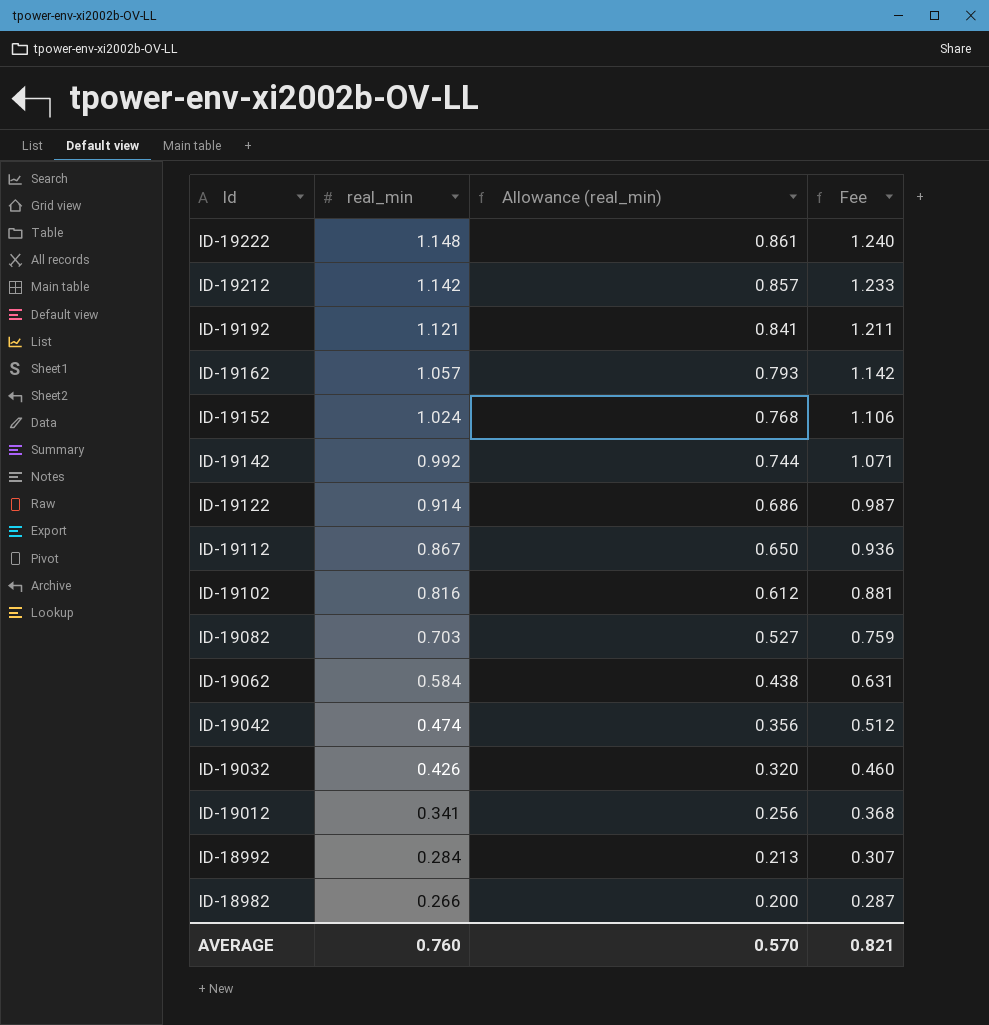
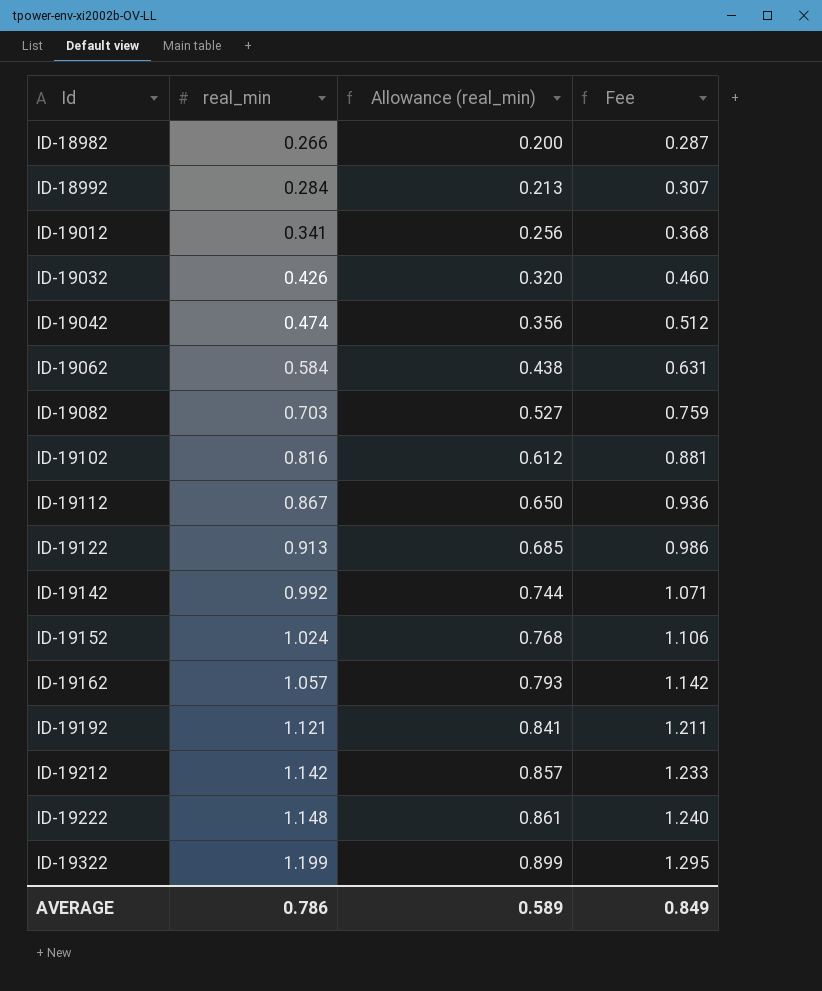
row order: Id descending -> Id ascending
ID-19122 | real_min: 0.914 -> 0.913
ID-19122 | Allowance (real_min): 0.686 -> 0.685
ID-19122 | Fee: 0.987 -> 0.986
row ID-19322: none -> 1.199 | 0.899 | 1.295
AVERAGE | real_min: 0.760 -> 0.786
AVERAGE | Allowance (real_min): 0.570 -> 0.589
AVERAGE | Fee: 0.821 -> 0.849

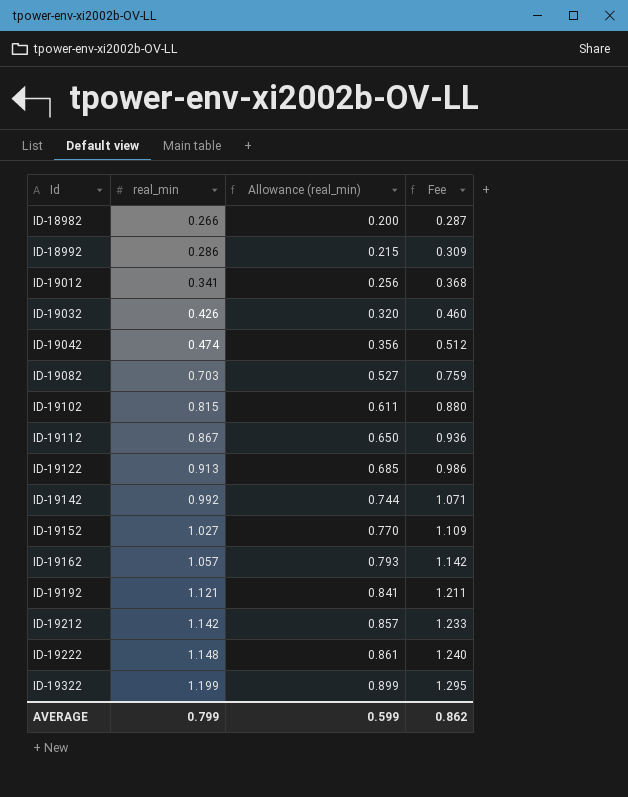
row ID-19062: 0.584 | 0.438 | 0.631 -> none
ID-18992 | real_min: 0.284 -> 0.286
ID-18992 | Allowance (real_min): 0.213 -> 0.215
ID-18992 | Fee: 0.307 -> 0.309
ID-19102 | real_min: 0.816 -> 0.815
ID-19102 | Allowance (real_min): 0.612 -> 0.611
ID-19102 | Fee: 0.881 -> 0.880
ID-19152 | real_min: 1.024 -> 1.027
ID-19152 | Allowance (real_min): 0.768 -> 0.770
ID-19152 | Fee: 1.106 -> 1.109
AVERAGE | real_min: 0.786 -> 0.799
AVERAGE | Allowance (real_min): 0.589 -> 0.599
AVERAGE | Fee: 0.849 -> 0.862

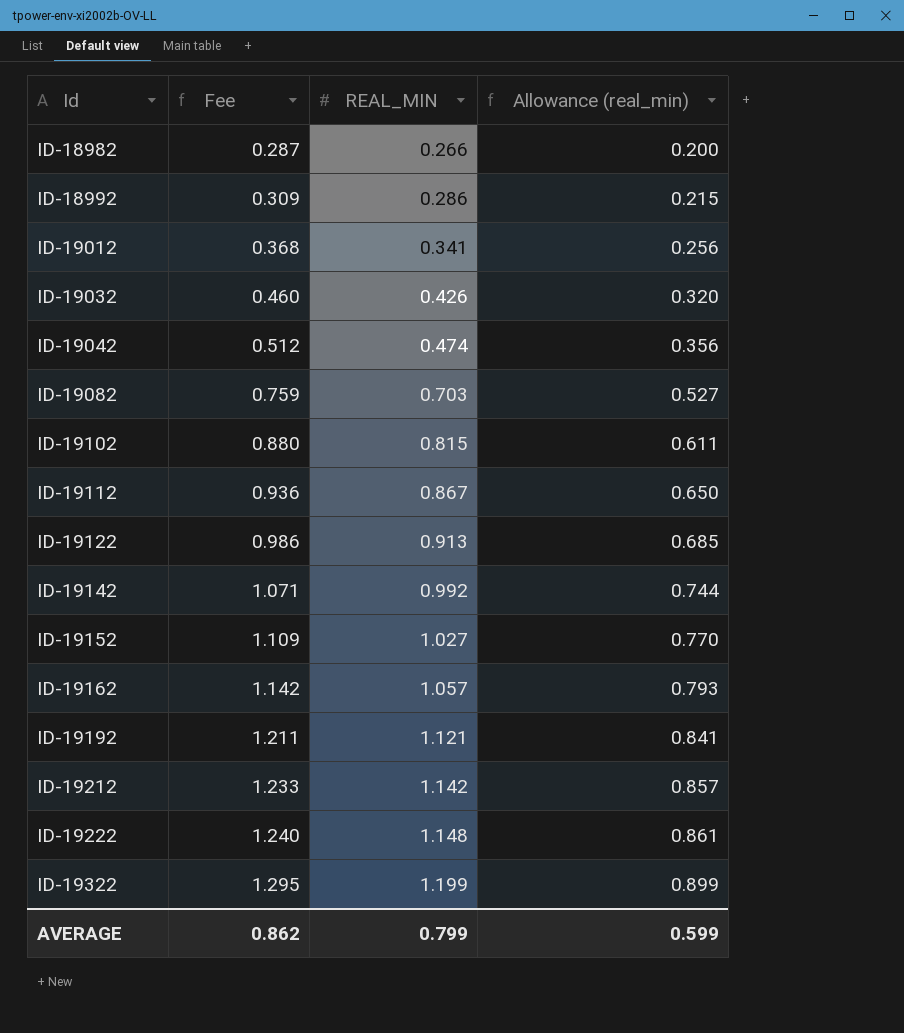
column Fee | position: 4 -> 2
column name: real_min -> REAL_MIN

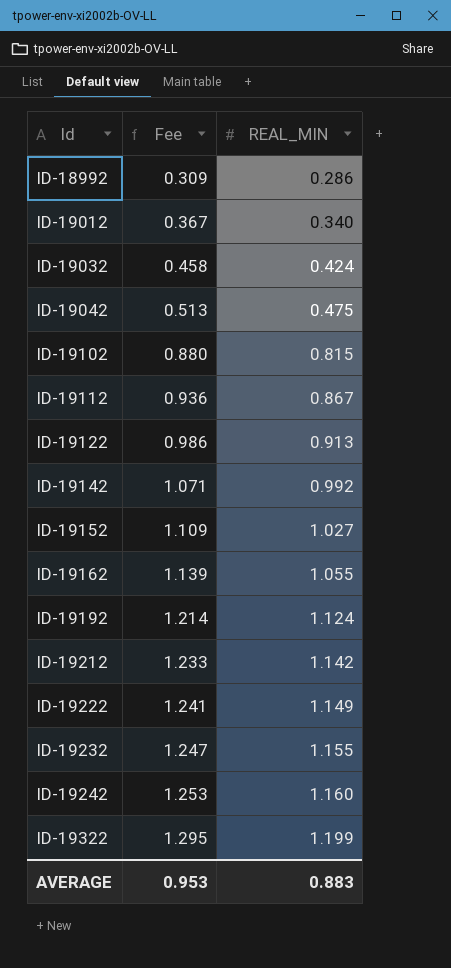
column Allowance (real_min) | formula: [REAL_MIN] * 0.75 -> none
row ID-18982: 0.287 | 0.266 | 0.200 -> none
row ID-19082: 0.759 | 0.703 | 0.527 -> none
ID-19012 | Fee: 0.368 -> 0.367
ID-19012 | REAL_MIN: 0.341 -> 0.340
ID-19032 | Fee: 0.460 -> 0.458
ID-19032 | REAL_MIN: 0.426 -> 0.424
ID-19042 | Fee: 0.512 -> 0.513
ID-19042 | REAL_MIN: 0.474 -> 0.475
ID-19162 | Fee: 1.142 -> 1.139
ID-19162 | REAL_MIN: 1.057 -> 1.055
ID-19192 | Fee: 1.211 -> 1.214
ID-19192 | REAL_MIN: 1.121 -> 1.124
ID-19222 | Fee: 1.240 -> 1.241
ID-19222 | REAL_MIN: 1.148 -> 1.149
row ID-19232: none -> 1.247 | 1.155
row ID-19242: none -> 1.253 | 1.160
AVERAGE | Fee: 0.862 -> 0.953
AVERAGE | REAL_MIN: 0.799 -> 0.883

